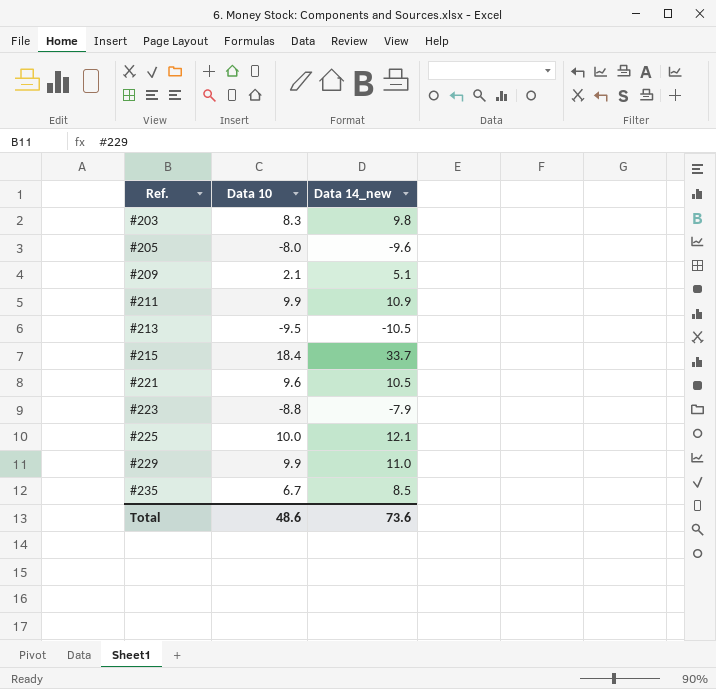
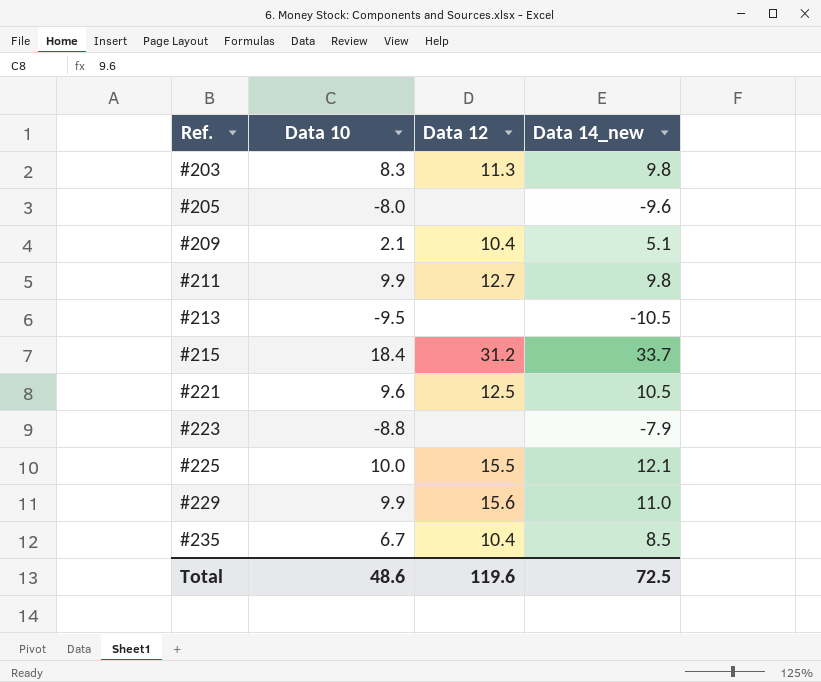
column Data 12 | position: none -> 3
#211 | Data 14_new: 10.9 -> 9.8
Total | Data 14_new: 73.6 -> 72.5

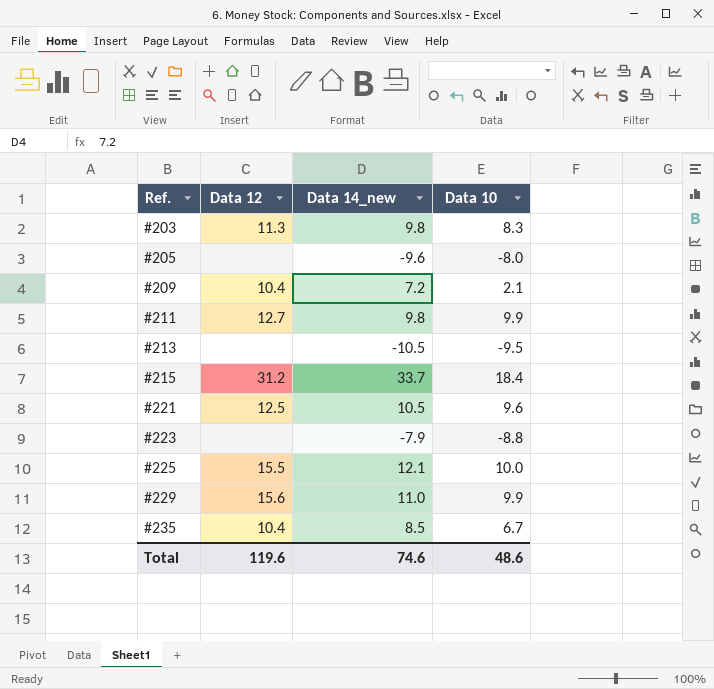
column Data 10 | position: 2 -> 4
#209 | Data 14_new: 5.1 -> 7.2
Total | Data 14_new: 72.5 -> 74.6

